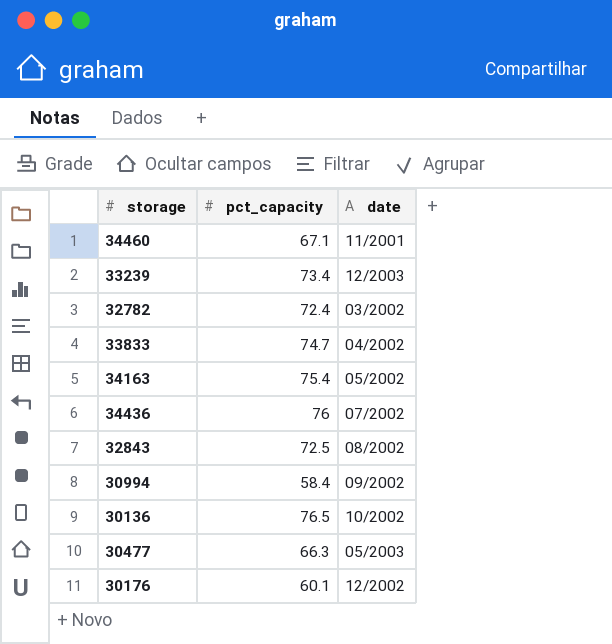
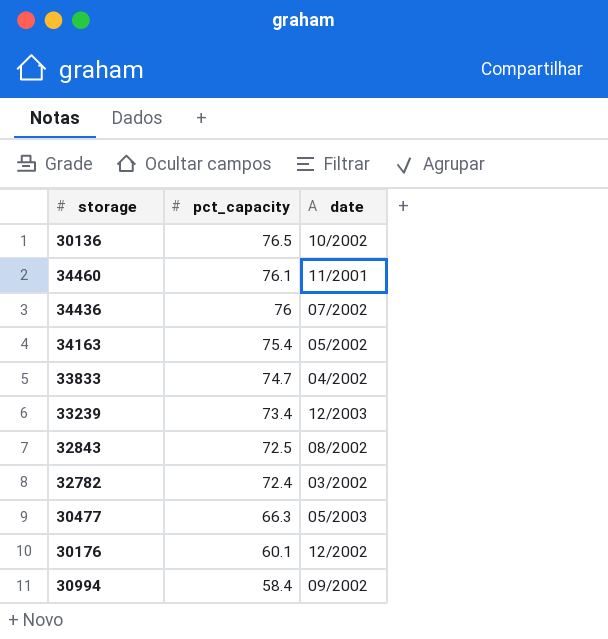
row order: none -> pct_capacity descending
34460 | pct_capacity: 67.1 -> 76.1

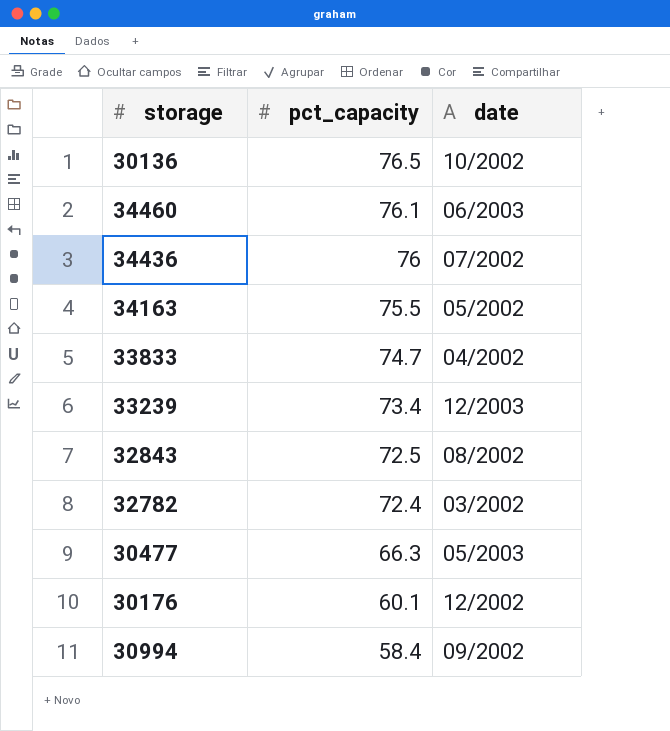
34460 | date: 11/2001 -> 06/2003
34163 | pct_capacity: 75.4 -> 75.5

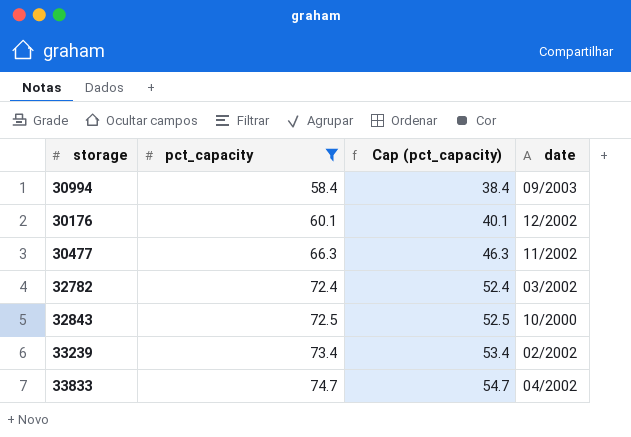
filter: none -> pct_capacity <= 74.7
row order: pct_capacity descending -> pct_capacity ascending
column Cap (pct_capacity) | formula: none -> [pct_capacity] - 20
30994 | date: 09/2002 -> 09/2003
30477 | date: 05/2003 -> 11/2002
32843 | date: 08/2002 -> 10/2000
33239 | date: 12/2003 -> 02/2002

